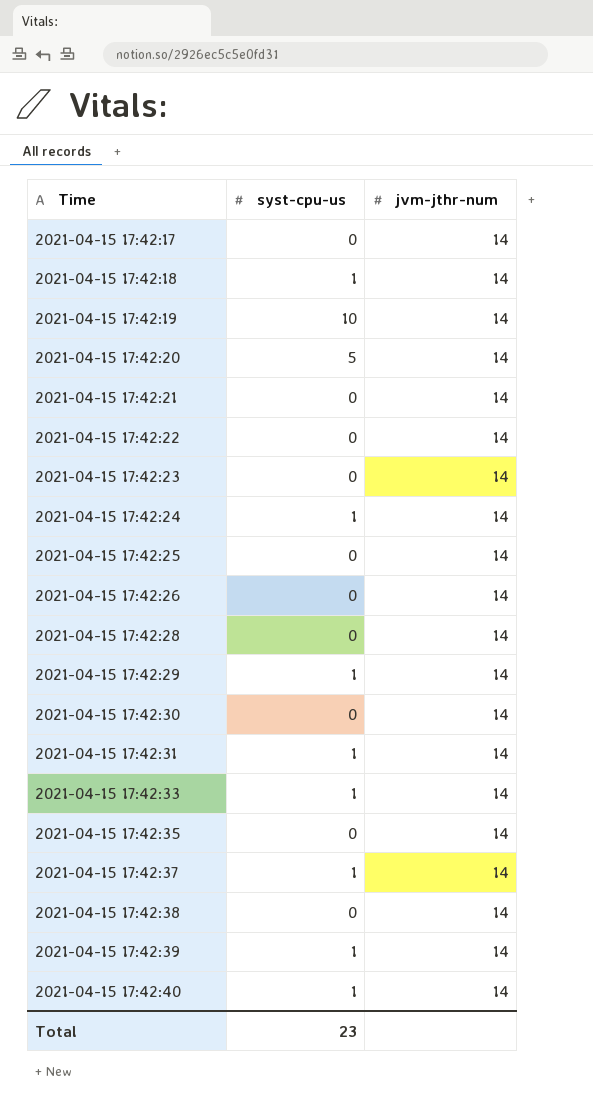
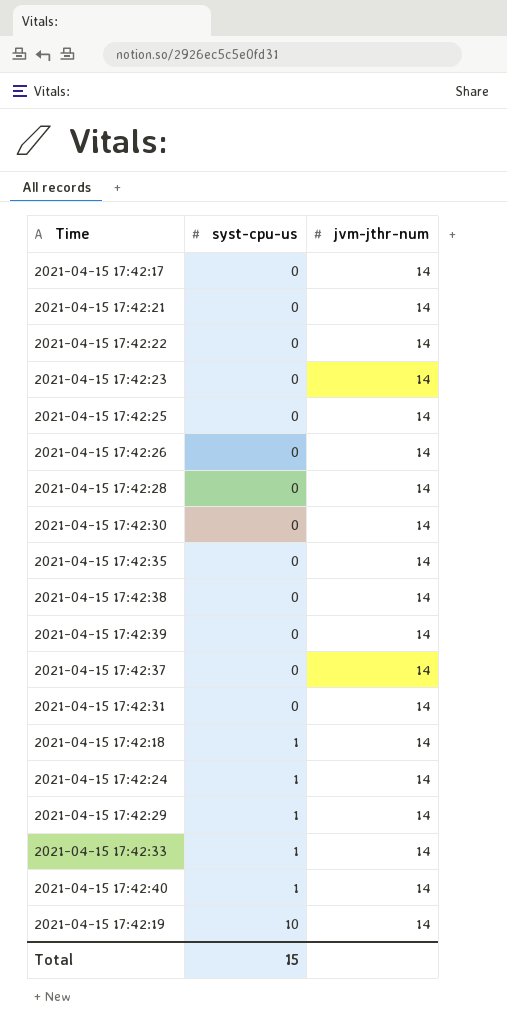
row order: Time ascending -> syst-cpu-us ascending
row 2021-04-15 17:42:20: 5 | 14 -> none
2021-04-15 17:42:39 | syst-cpu-us: 1 -> 0
2021-04-15 17:42:37 | syst-cpu-us: 1 -> 0
2021-04-15 17:42:31 | syst-cpu-us: 1 -> 0
Total | syst-cpu-us: 23 -> 15

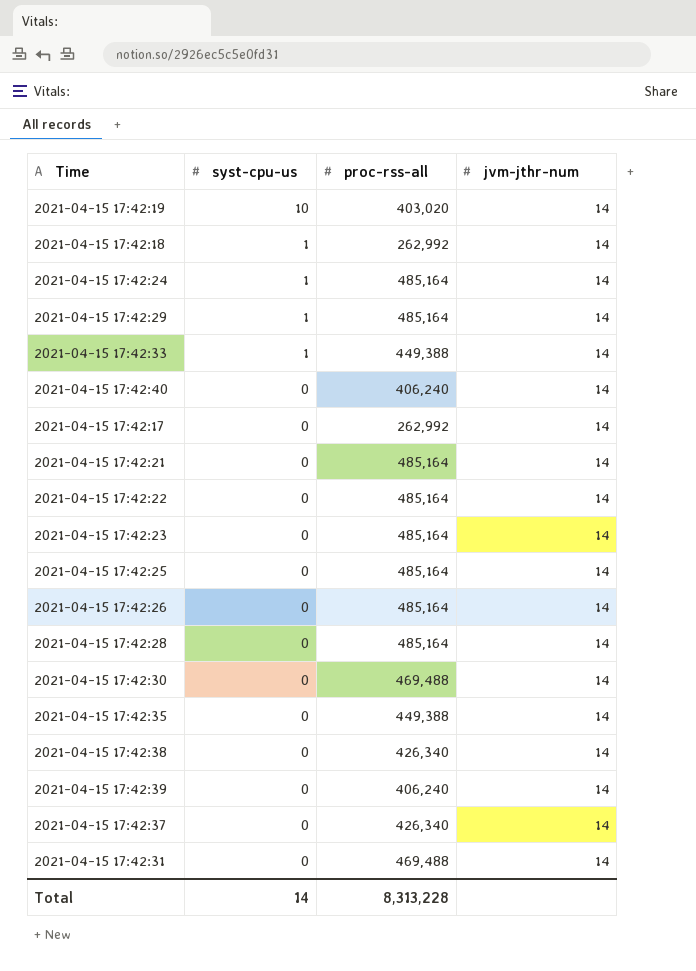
row order: syst-cpu-us ascending -> syst-cpu-us descending
column proc-rss-all | position: none -> 3
2021-04-15 17:42:40 | syst-cpu-us: 1 -> 0
Total | syst-cpu-us: 15 -> 14

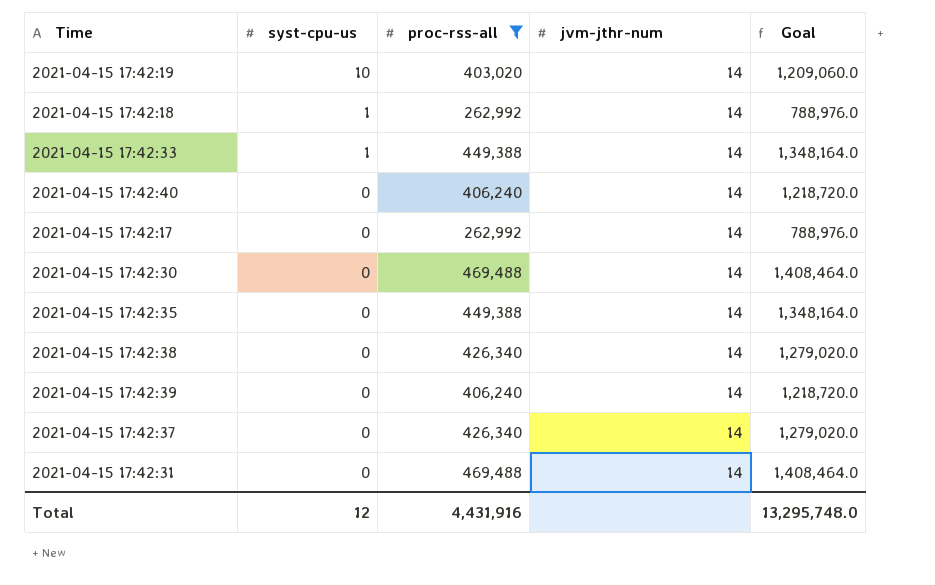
filter: none -> proc-rss-all != 485,164
column Goal | formula: none -> [proc-rss-all] * 3
Total | syst-cpu-us: 14 -> 12
Total | proc-rss-all: 8,313,228 -> 4,431,916

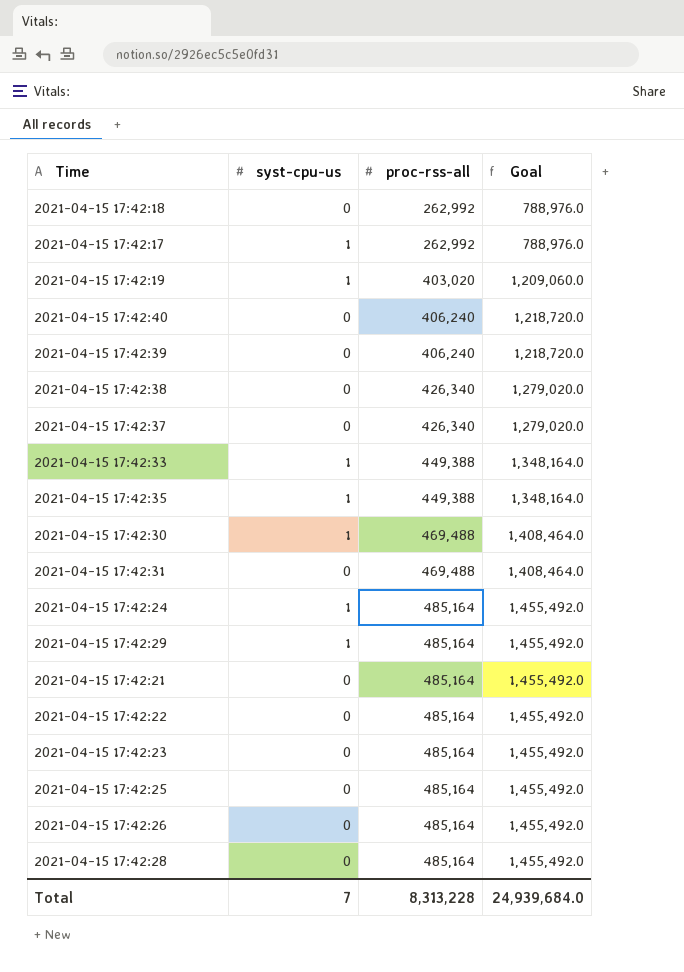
filter: proc-rss-all != 485,164 -> none
row order: syst-cpu-us descending -> proc-rss-all ascending
column jvm-jthr-num | position: 4 -> none
2021-04-15 17:42:18 | syst-cpu-us: 1 -> 0
2021-04-15 17:42:17 | syst-cpu-us: 0 -> 1
2021-04-15 17:42:19 | syst-cpu-us: 10 -> 1
2021-04-15 17:42:35 | syst-cpu-us: 0 -> 1
2021-04-15 17:42:30 | syst-cpu-us: 0 -> 1
Total | syst-cpu-us: 12 -> 7
Total | proc-rss-all: 4,431,916 -> 8,313,228
Total | Goal: 13,295,748.0 -> 24,939,684.0

